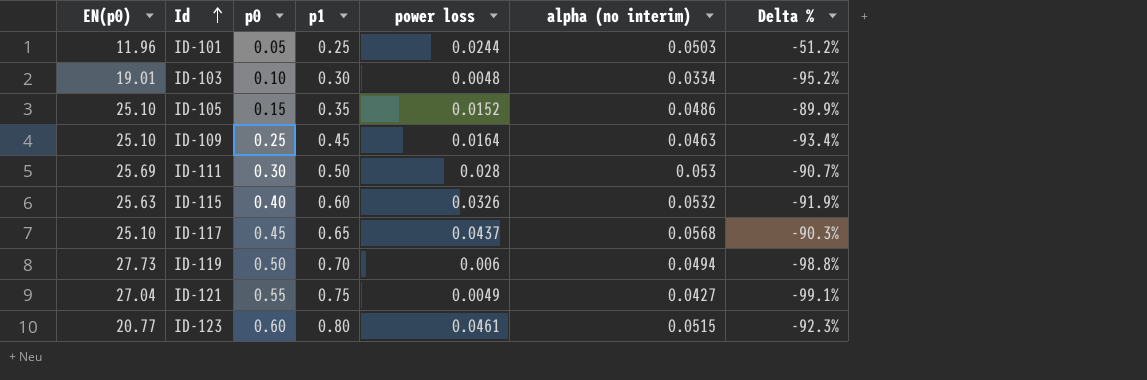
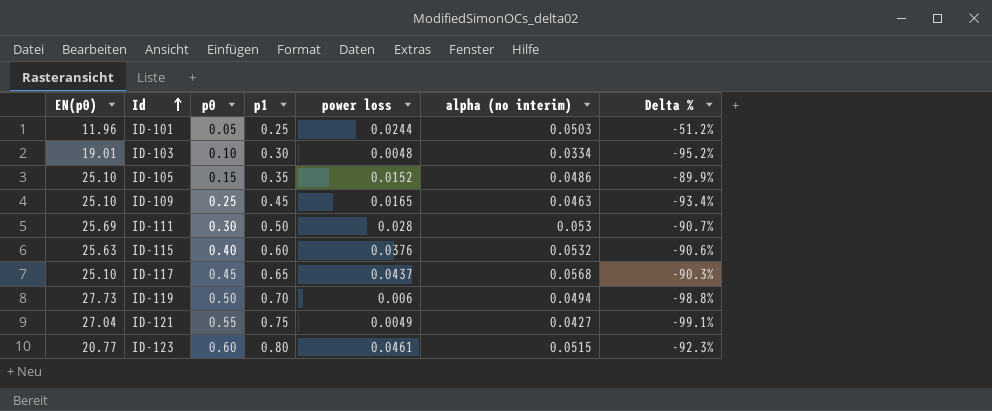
ID-109 | power loss: 0.0164 -> 0.0165
ID-115 | power loss: 0.0326 -> 0.0376
ID-115 | Delta %: -91.9% -> -90.6%

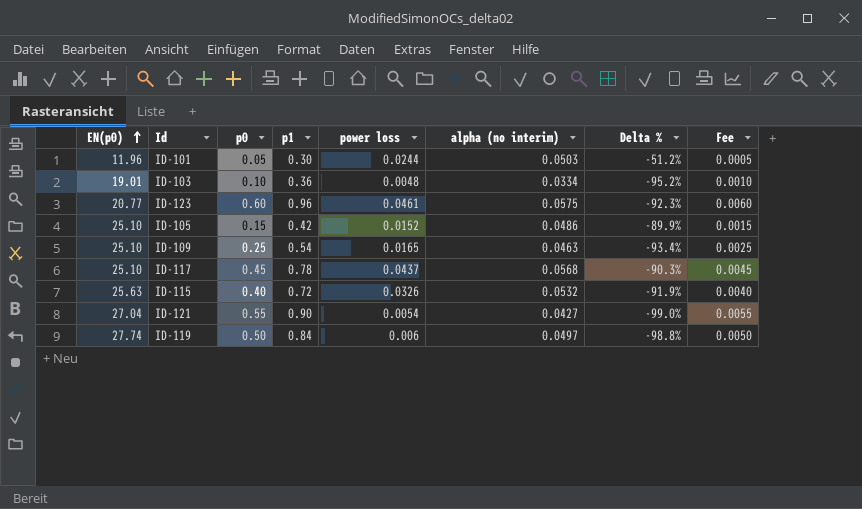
row order: Id ascending -> EN(p0) ascending
column Fee | formula: none -> [p0] * 0.01
row ID-111: 25.69 | 0.30 | 0.50 | 0.028 | 0.053 | -90.7% -> none
ID-101 | p1: 0.25 -> 0.30
ID-103 | p1: 0.30 -> 0.36
ID-123 | p1: 0.80 -> 0.96
ID-123 | alpha (no interim): 0.0515 -> 0.0575
ID-105 | p1: 0.35 -> 0.42
ID-109 | p1: 0.45 -> 0.54
ID-117 | p1: 0.65 -> 0.78
ID-115 | p1: 0.60 -> 0.72
ID-115 | power loss: 0.0376 -> 0.0326
ID-115 | Delta %: -90.6% -> -91.9%
ID-121 | p1: 0.75 -> 0.90
ID-121 | power loss: 0.0049 -> 0.0054
ID-121 | Delta %: -99.1% -> -99.0%
ID-119 | EN(p0): 27.73 -> 27.74
ID-119 | p1: 0.70 -> 0.84
ID-119 | alpha (no interim): 0.0494 -> 0.0497

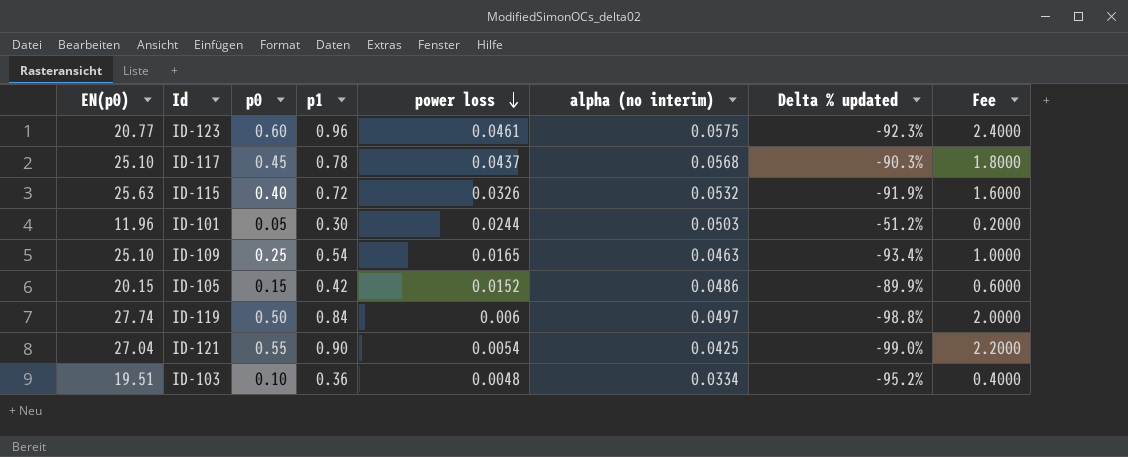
row order: EN(p0) ascending -> power loss descending
column name: Delta % -> Delta % updated
column Fee | formula: [p0] * 0.01 -> [p0] * 4
ID-105 | EN(p0): 25.10 -> 20.15
ID-121 | alpha (no interim): 0.0427 -> 0.0425
ID-103 | EN(p0): 19.01 -> 19.51

